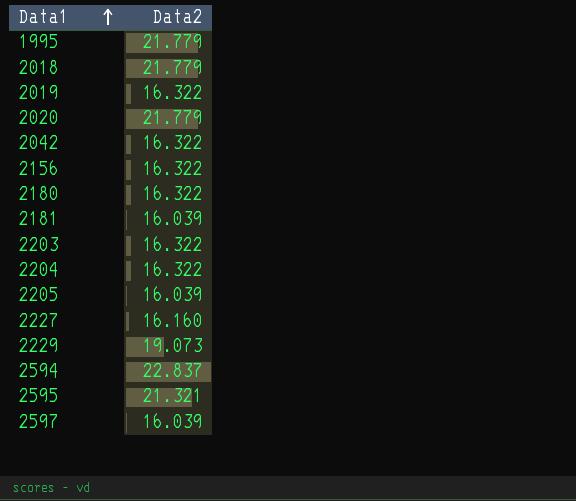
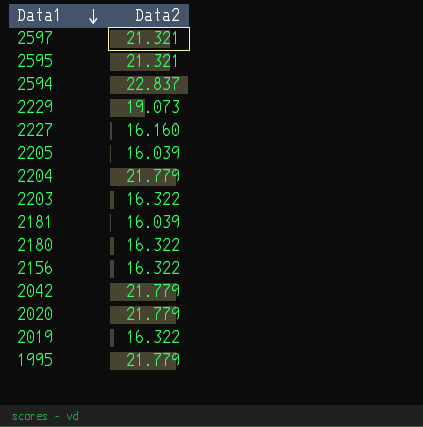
row order: Data1 ascending -> Data1 descending
row 2018: 21.779 -> none
2597 | Data2: 16.039 -> 21.321
2204 | Data2: 16.322 -> 21.779
2042 | Data2: 16.322 -> 21.779

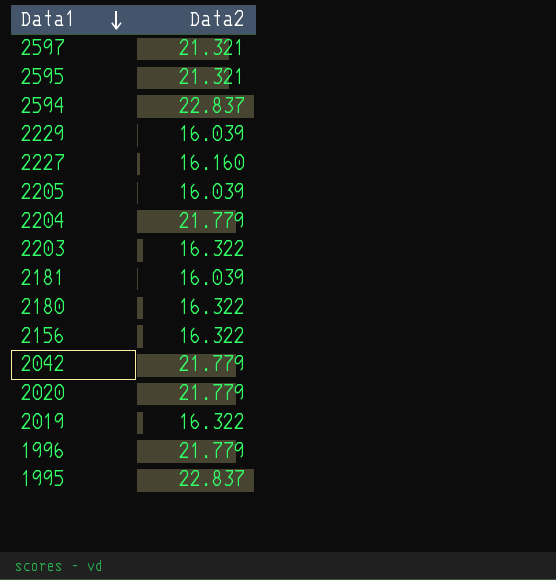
2229 | Data2: 19.073 -> 16.039
row 1996: none -> 21.779
1995 | Data2: 21.779 -> 22.837

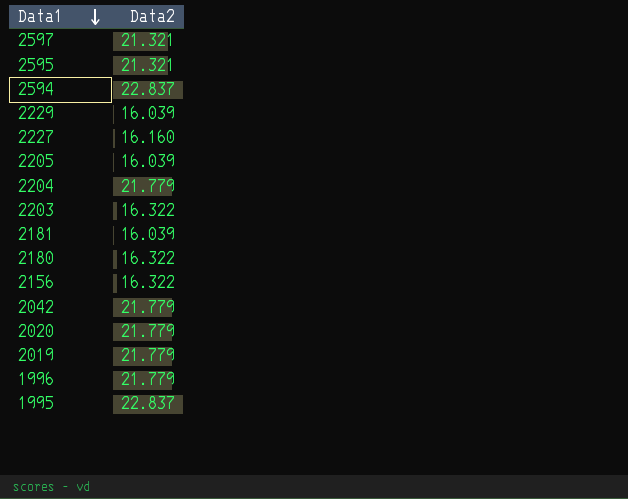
2019 | Data2: 16.322 -> 21.779

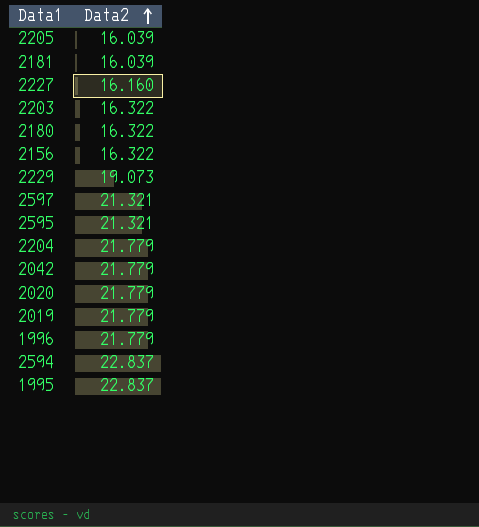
row order: Data1 descending -> Data2 ascending
2229 | Data2: 16.039 -> 19.073

